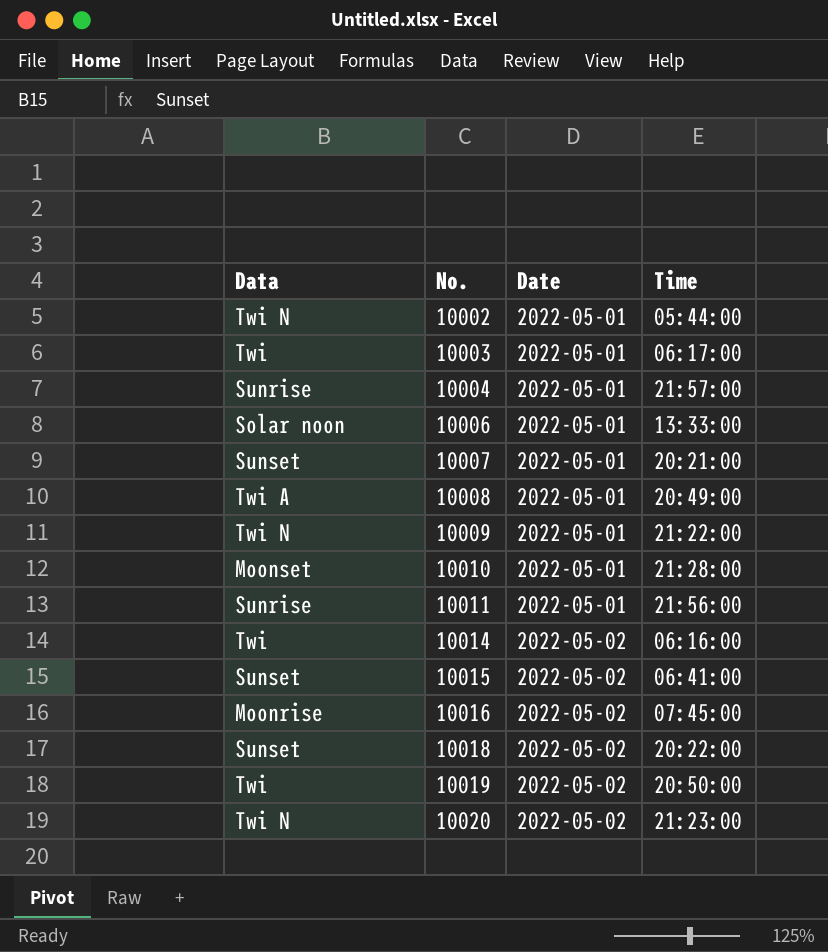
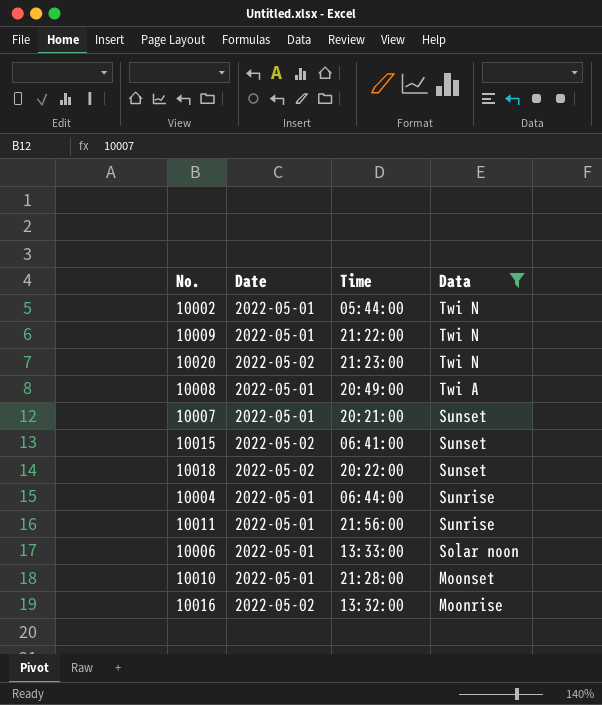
filter: none -> Data != Twi
row order: No. ascending -> Data descending
column Data | position: 1 -> 4
10004 | Time: 21:57:00 -> 06:44:00
10016 | Time: 07:45:00 -> 13:32:00

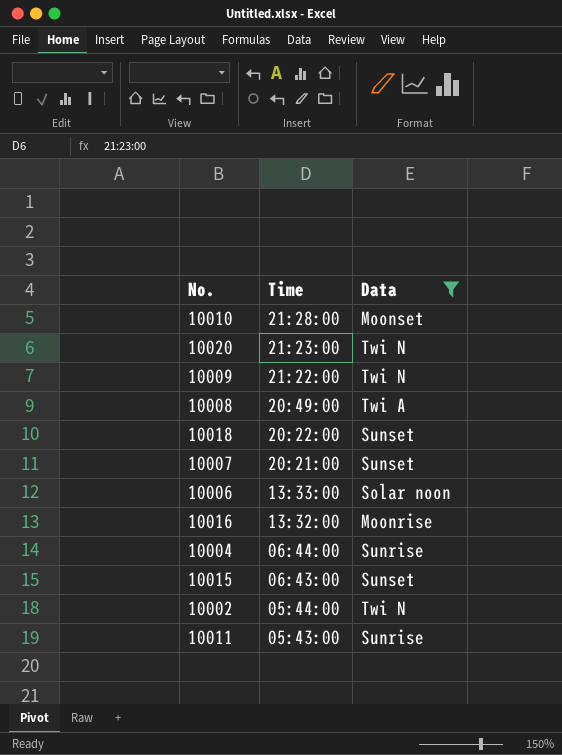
row order: Data descending -> Time descending
column Date | position: 2 -> none
10015 | Time: 06:41:00 -> 06:43:00
10011 | Time: 21:56:00 -> 05:43:00

